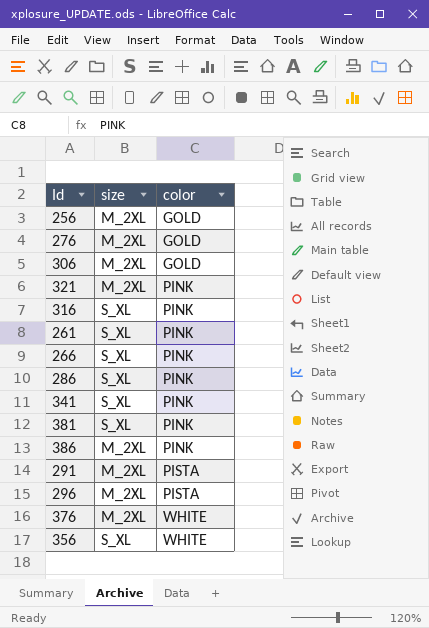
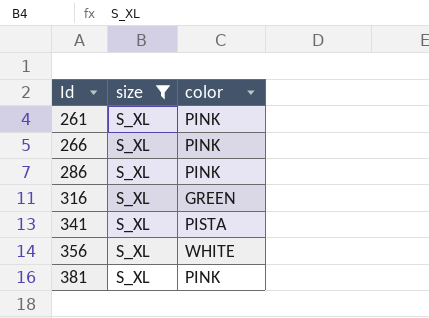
filter: none -> size = S_XL
row order: color ascending -> Id ascending
316 | color: PINK -> GREEN
341 | color: PINK -> PISTA

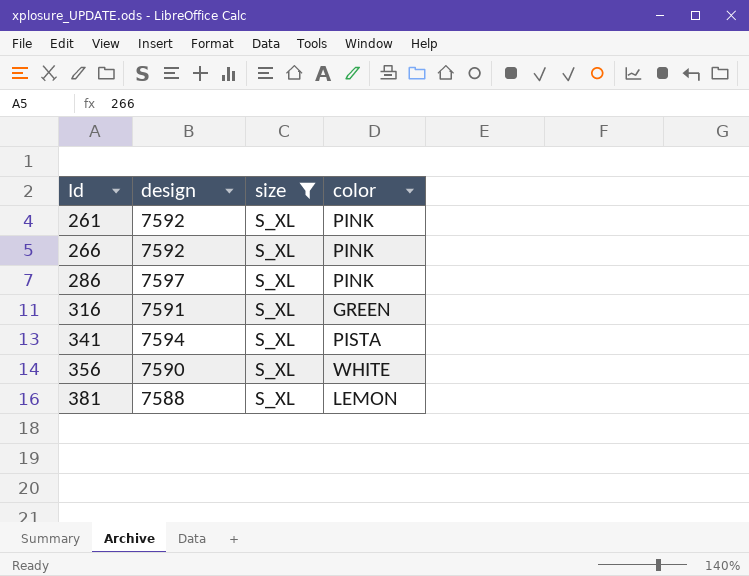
column design | position: none -> 2
381 | color: PINK -> LEMON

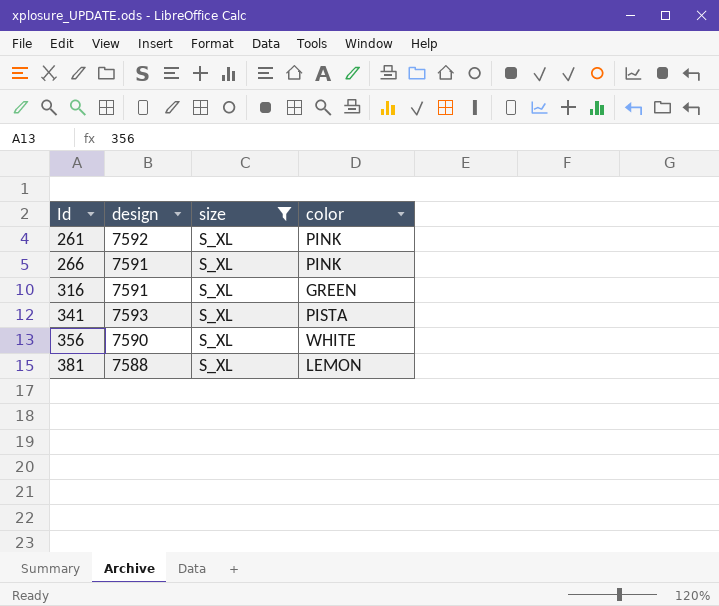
row 286: 7597 | S_XL | PINK -> none
266 | design: 7592 -> 7591
341 | design: 7594 -> 7593

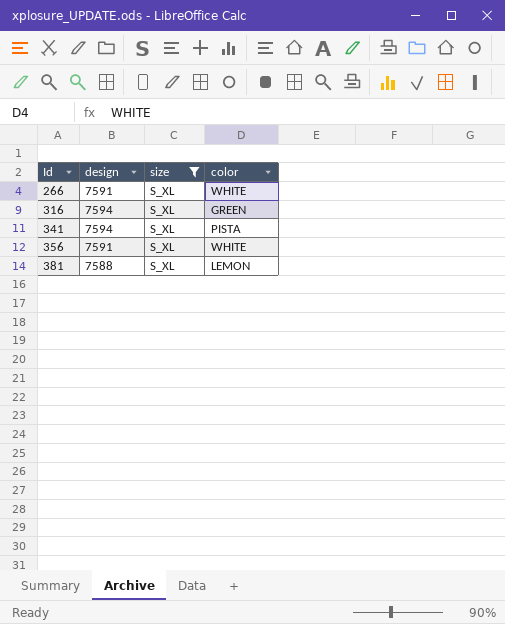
row 261: 7592 | S_XL | PINK -> none
266 | color: PINK -> WHITE
316 | design: 7591 -> 7594
341 | design: 7593 -> 7594
356 | design: 7590 -> 7591

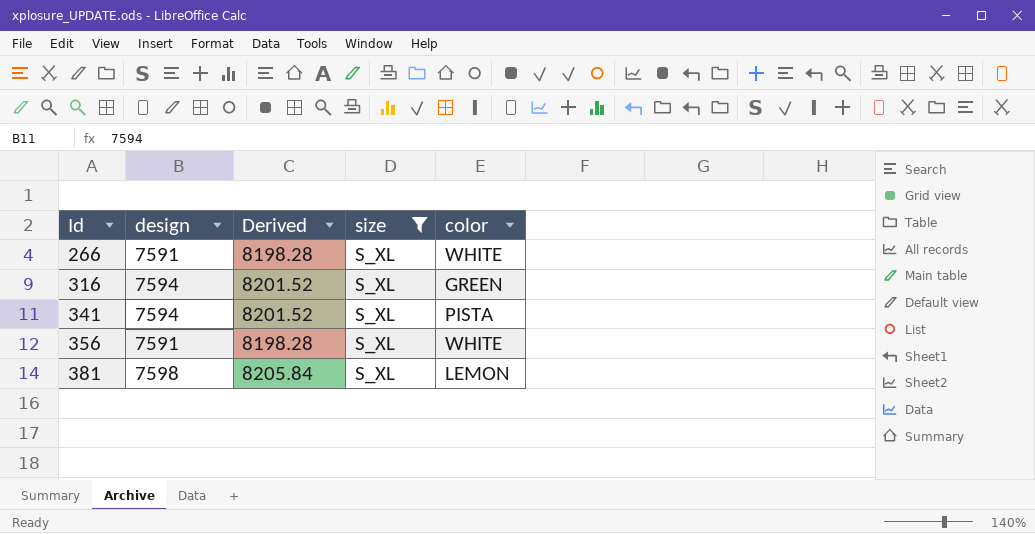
column Derived | formula: none -> [design] * 1.08
381 | design: 7588 -> 7598

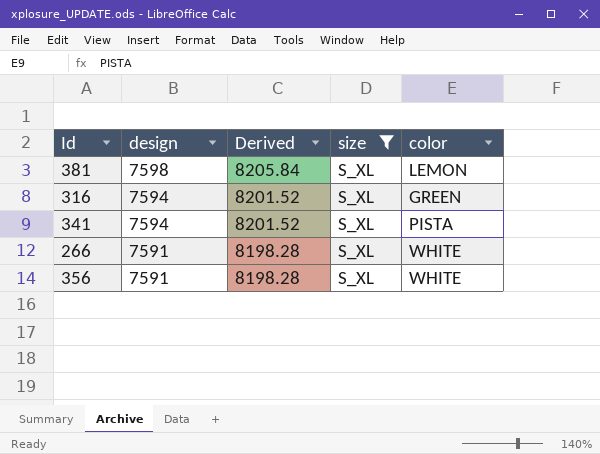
row order: Id ascending -> design descending

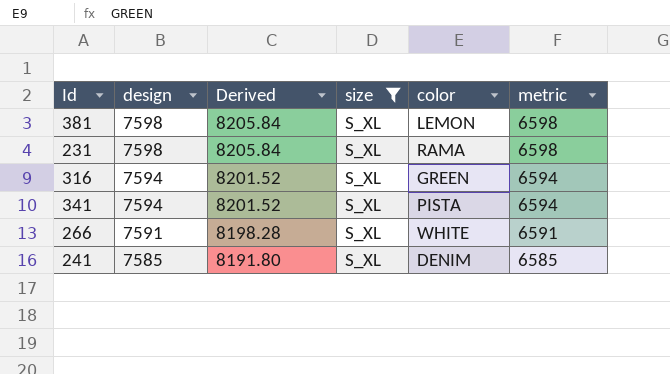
column metric | formula: none -> [design] - 1000
row 356: 7591 | 8198.28 | S_XL | WHITE -> none
row 231: none -> 7598 | 8205.84 | S_XL | RAMA | 6598
row 241: none -> 7585 | 8191.80 | S_XL | DENIM | 6585

